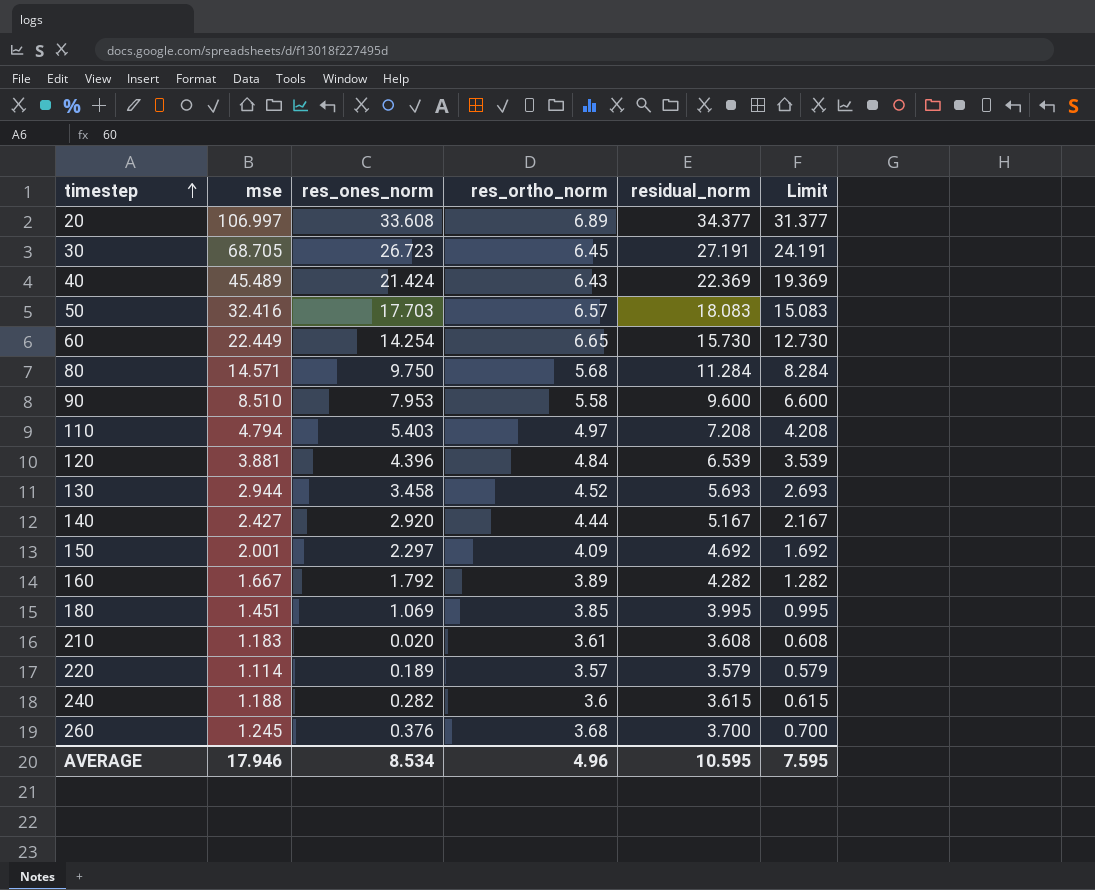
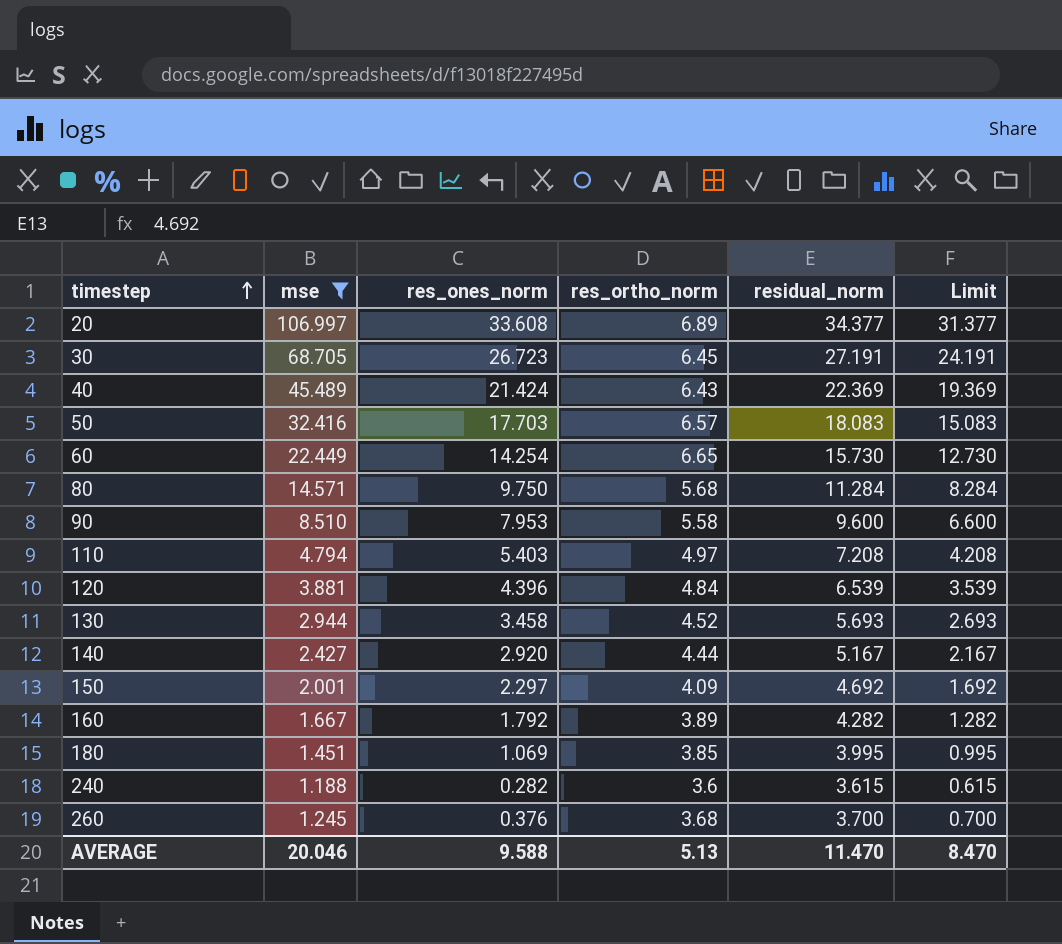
filter: none -> mse >= 1.188
AVERAGE | mse: 17.946 -> 20.046
AVERAGE | res_ones_norm: 8.534 -> 9.588
AVERAGE | res_ortho_norm: 4.96 -> 5.13
AVERAGE | residual_norm: 10.595 -> 11.470
AVERAGE | Limit: 7.595 -> 8.470

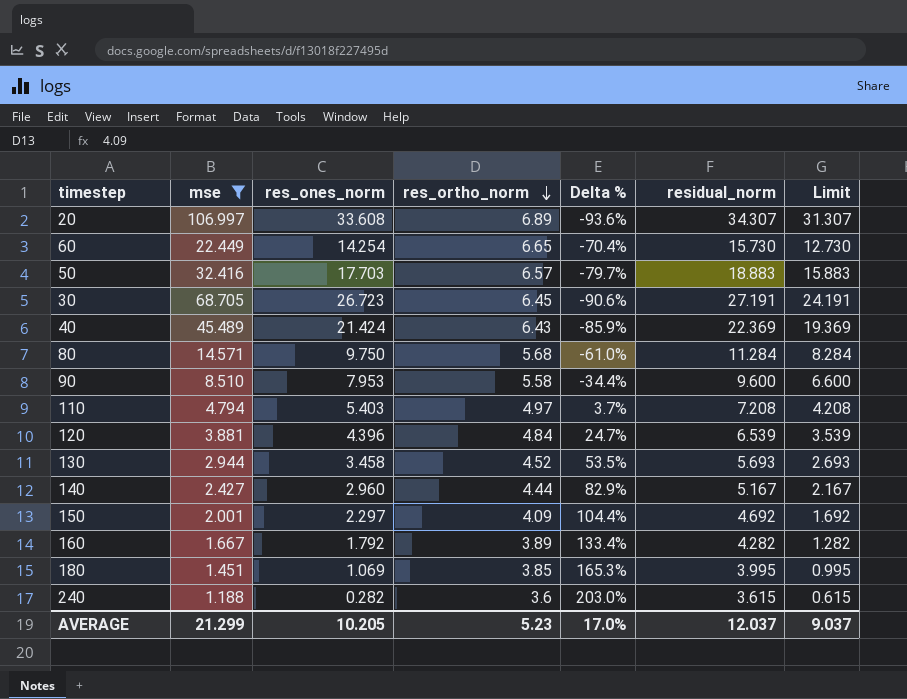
row order: timestep ascending -> res_ortho_norm descending
column Delta % | formula: none -> ([res_ortho_norm] - [mse]) / [mse]
row 260: 1.245 | 0.376 | 3.68 | 3.700 | 0.700 -> none
20 | residual_norm: 34.377 -> 34.307
20 | Limit: 31.377 -> 31.307
50 | residual_norm: 18.083 -> 18.883
50 | Limit: 15.083 -> 15.883
140 | res_ones_norm: 2.920 -> 2.960
AVERAGE | mse: 20.046 -> 21.299
AVERAGE | res_ones_norm: 9.588 -> 10.205
AVERAGE | res_ortho_norm: 5.13 -> 5.23
AVERAGE | residual_norm: 11.470 -> 12.037
AVERAGE | Limit: 8.470 -> 9.037

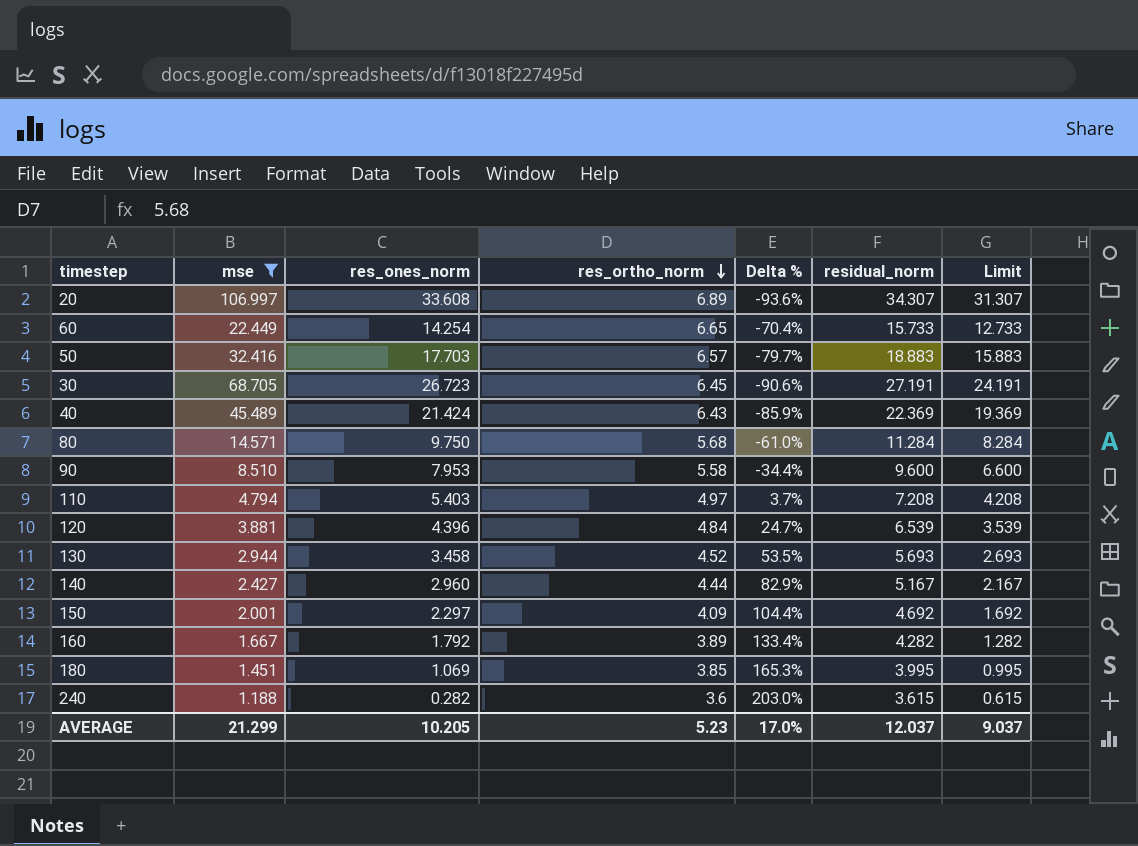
60 | residual_norm: 15.730 -> 15.733
60 | Limit: 12.730 -> 12.733

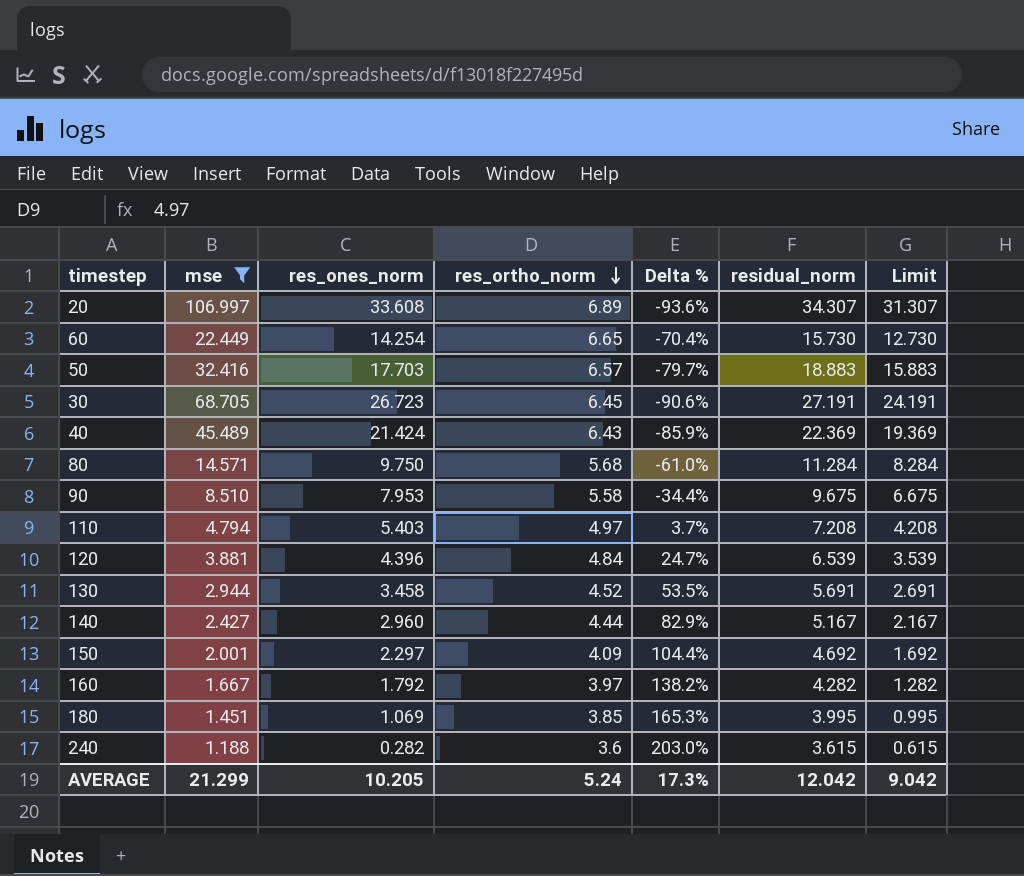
60 | residual_norm: 15.733 -> 15.730
60 | Limit: 12.733 -> 12.730
90 | residual_norm: 9.600 -> 9.675
90 | Limit: 6.600 -> 6.675
130 | residual_norm: 5.693 -> 5.691
130 | Limit: 2.693 -> 2.691
160 | res_ortho_norm: 3.89 -> 3.97
160 | Delta %: 133.4% -> 138.2%
AVERAGE | res_ortho_norm: 5.23 -> 5.24
AVERAGE | Delta %: 17.0% -> 17.3%
AVERAGE | residual_norm: 12.037 -> 12.042
AVERAGE | Limit: 9.037 -> 9.042

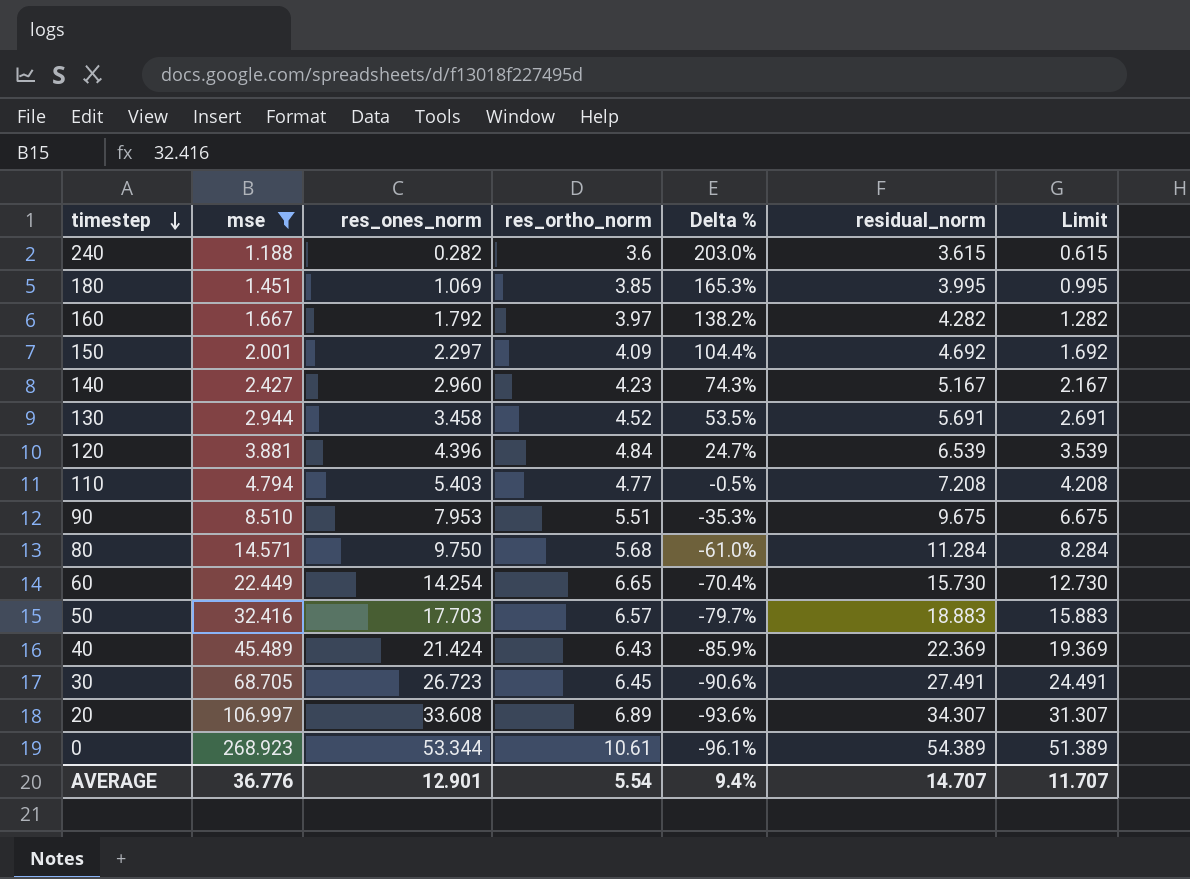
row order: res_ortho_norm descending -> timestep descending
140 | res_ortho_norm: 4.44 -> 4.23
140 | Delta %: 82.9% -> 74.3%
110 | res_ortho_norm: 4.97 -> 4.77
110 | Delta %: 3.7% -> -0.5%
90 | res_ortho_norm: 5.58 -> 5.51
90 | Delta %: -34.4% -> -35.3%
30 | residual_norm: 27.191 -> 27.491
30 | Limit: 24.191 -> 24.491
row 0: none -> 268.923 | 53.344 | 10.61 | -96.1% | 54.389 | 51.389
AVERAGE | mse: 21.299 -> 36.776
AVERAGE | res_ones_norm: 10.205 -> 12.901
AVERAGE | res_ortho_norm: 5.24 -> 5.54
AVERAGE | Delta %: 17.3% -> 9.4%
AVERAGE | residual_norm: 12.042 -> 14.707
AVERAGE | Limit: 9.042 -> 11.707

